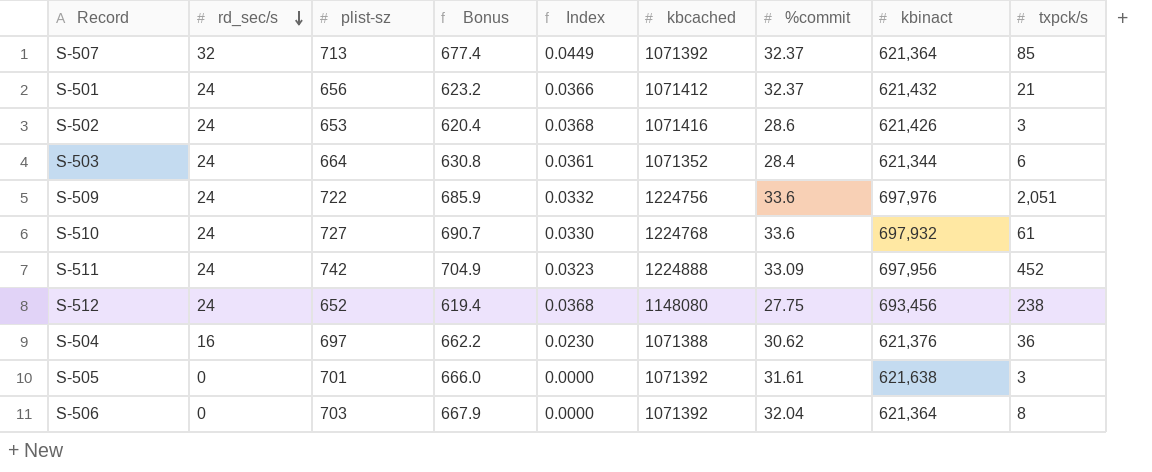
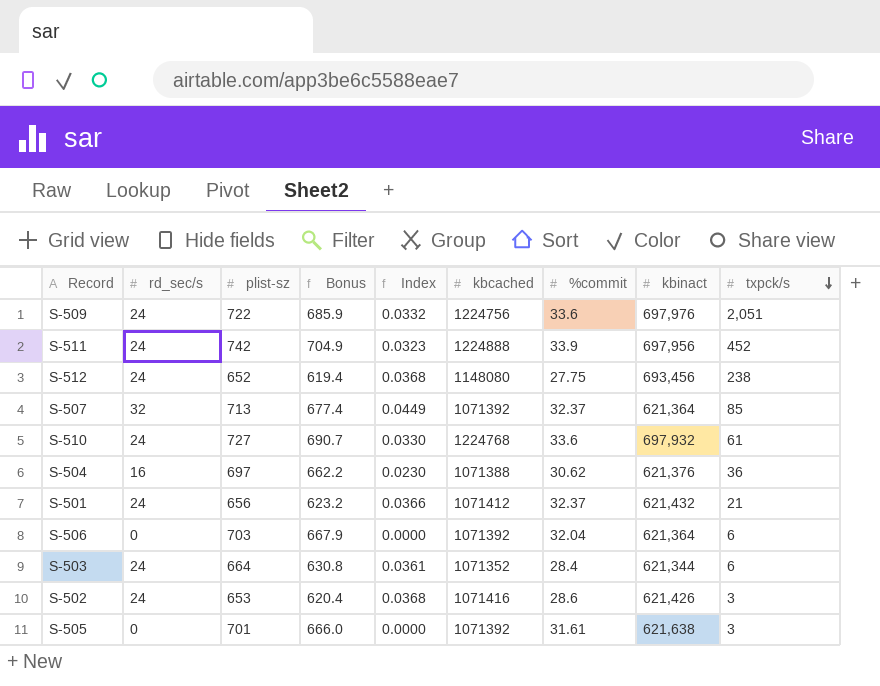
row order: rd_sec/s descending -> txpck/s descending
S-511 | %commit: 33.09 -> 33.9
S-506 | txpck/s: 8 -> 6

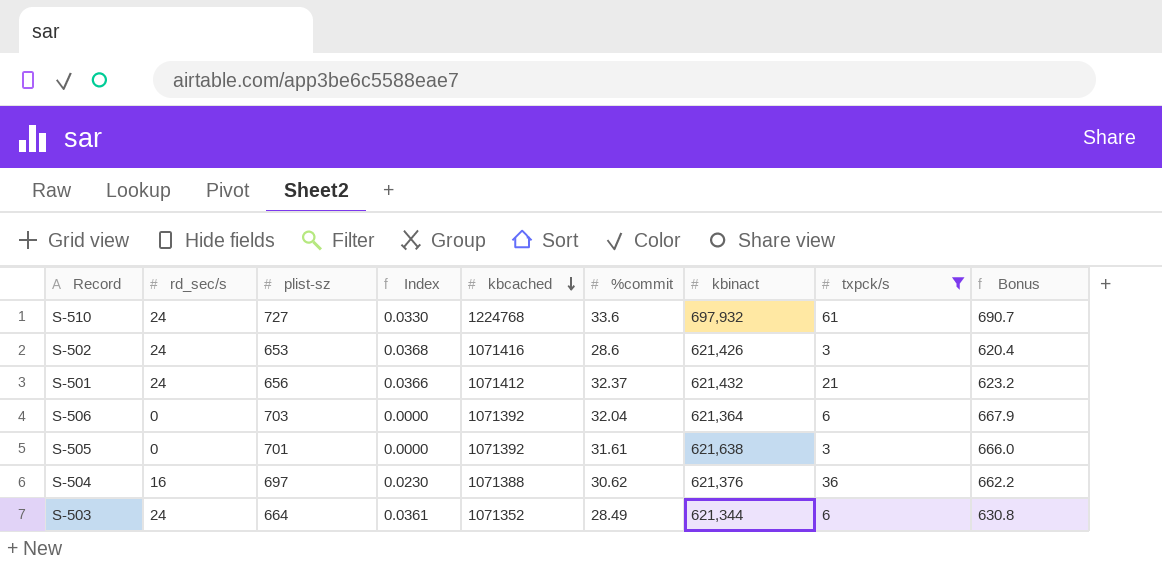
filter: none -> txpck/s <= 61
row order: txpck/s descending -> kbcached descending
column Bonus | position: 4 -> 9
S-503 | %commit: 28.4 -> 28.49

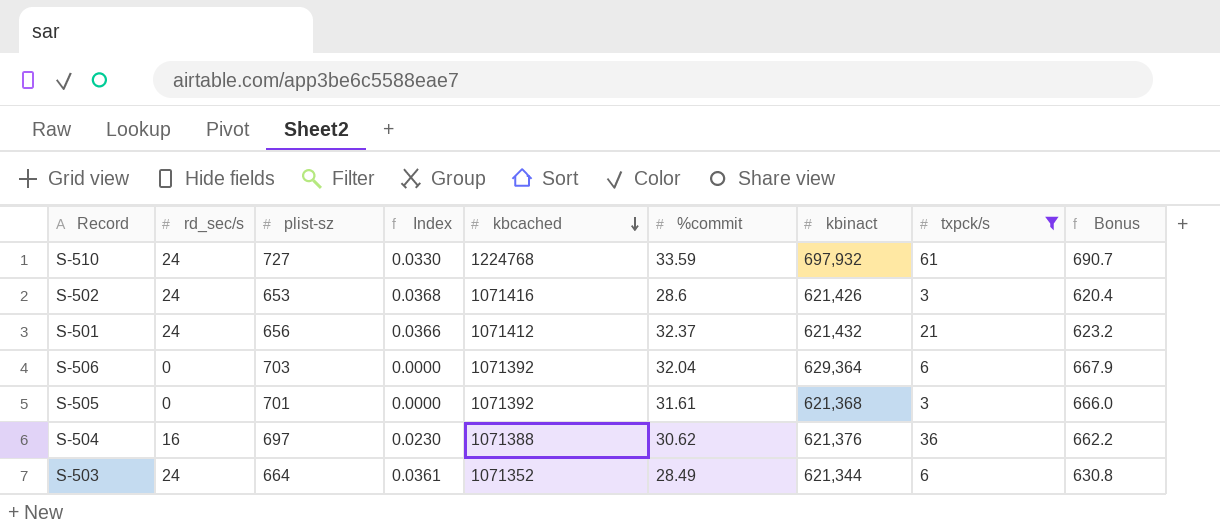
S-510 | %commit: 33.6 -> 33.59
S-506 | kbinact: 621,364 -> 629,364
S-505 | kbinact: 621,638 -> 621,368

